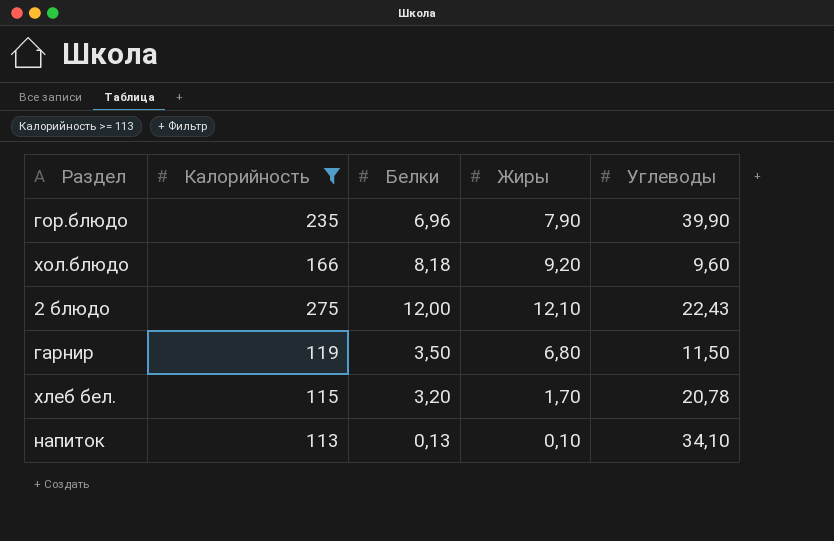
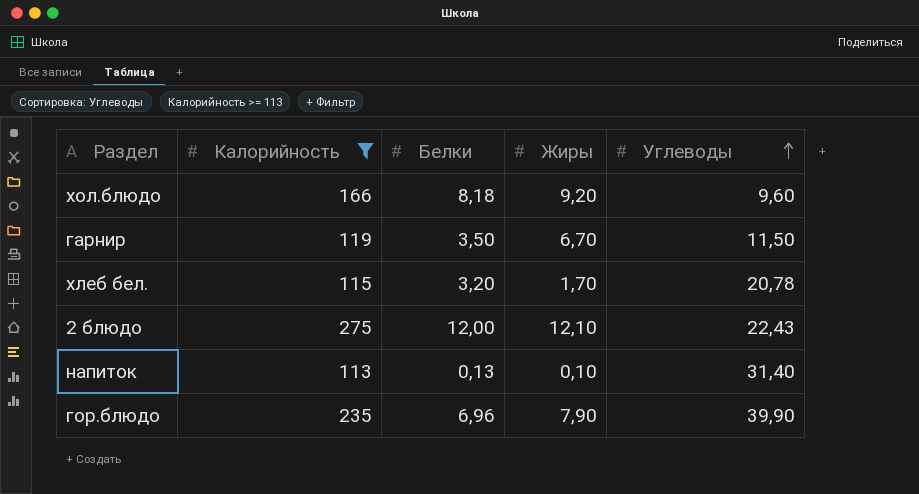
row order: none -> Углеводы ascending
гарнир | Жиры: 6,80 -> 6,70
напиток | Углеводы: 34,10 -> 31,40

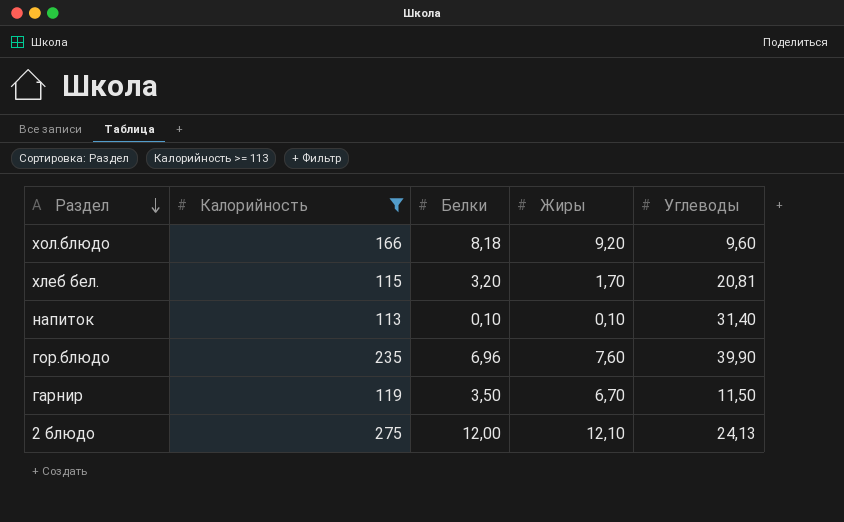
row order: Углеводы ascending -> Раздел descending
хлеб бел. | Углеводы: 20,78 -> 20,81
напиток | Белки: 0,13 -> 0,10
гор.блюдо | Жиры: 7,90 -> 7,60
2 блюдо | Углеводы: 22,43 -> 24,13

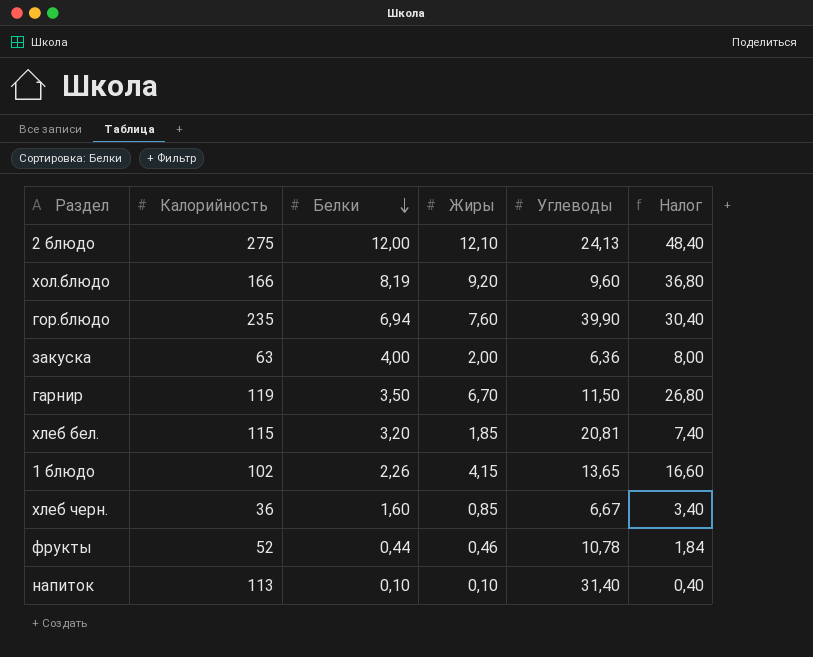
filter: Калорийность >= 113 -> none
row order: Раздел descending -> Белки descending
column Налог | formula: none -> [Жиры] * 4
хол.блюдо | Белки: 8,18 -> 8,19
гор.блюдо | Белки: 6,96 -> 6,94
хлеб бел. | Жиры: 1,70 -> 1,85

